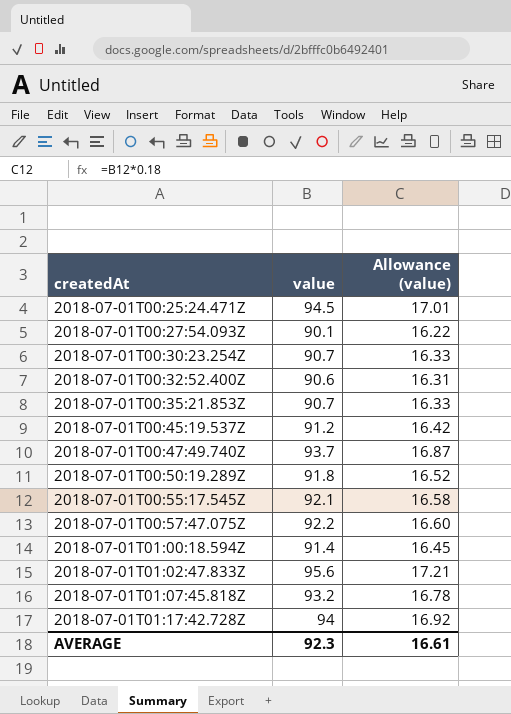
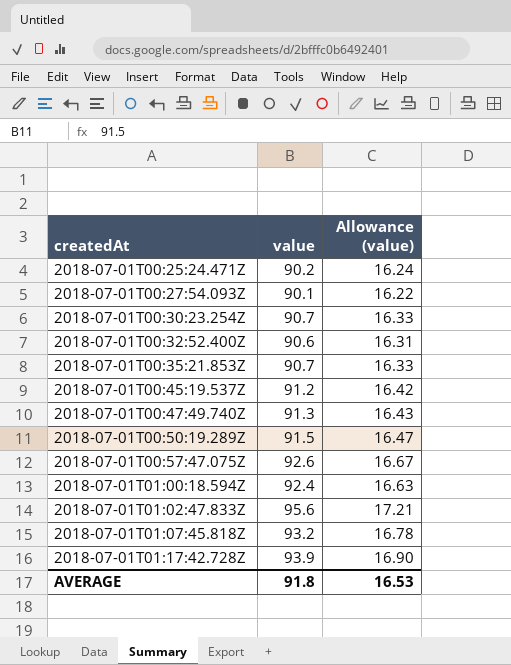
row 2018-07-01T00:55:17.545Z: 92.1 | 16.58 -> none
2018-07-01T00:25:24.471Z | value: 94.5 -> 90.2
2018-07-01T00:25:24.471Z | Allowance (value): 17.01 -> 16.24
2018-07-01T00:47:49.740Z | value: 93.7 -> 91.3
2018-07-01T00:47:49.740Z | Allowance (value): 16.87 -> 16.43
2018-07-01T00:50:19.289Z | value: 91.8 -> 91.5
2018-07-01T00:50:19.289Z | Allowance (value): 16.52 -> 16.47
2018-07-01T00:57:47.075Z | value: 92.2 -> 92.6
2018-07-01T00:57:47.075Z | Allowance (value): 16.60 -> 16.67
2018-07-01T01:00:18.594Z | value: 91.4 -> 92.4
2018-07-01T01:00:18.594Z | Allowance (value): 16.45 -> 16.63
2018-07-01T01:17:42.728Z | value: 94 -> 93.9
2018-07-01T01:17:42.728Z | Allowance (value): 16.92 -> 16.90
AVERAGE | value: 92.3 -> 91.8
AVERAGE | Allowance (value): 16.61 -> 16.53

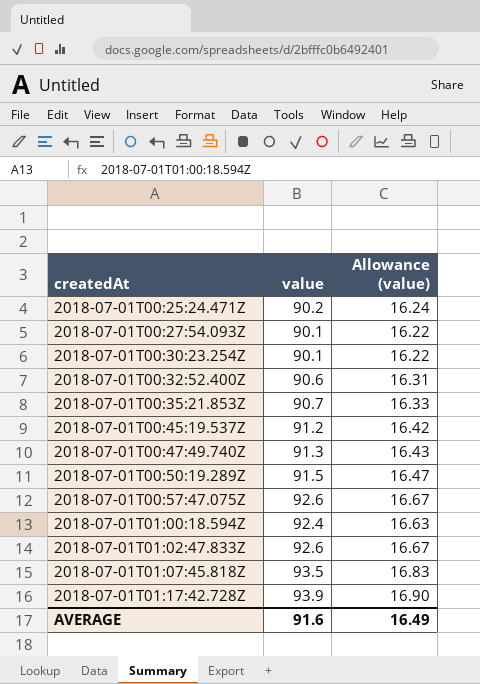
2018-07-01T00:30:23.254Z | value: 90.7 -> 90.1
2018-07-01T00:30:23.254Z | Allowance (value): 16.33 -> 16.22
2018-07-01T01:02:47.833Z | value: 95.6 -> 92.6
2018-07-01T01:02:47.833Z | Allowance (value): 17.21 -> 16.67
2018-07-01T01:07:45.818Z | value: 93.2 -> 93.5
2018-07-01T01:07:45.818Z | Allowance (value): 16.78 -> 16.83
AVERAGE | value: 91.8 -> 91.6
AVERAGE | Allowance (value): 16.53 -> 16.49

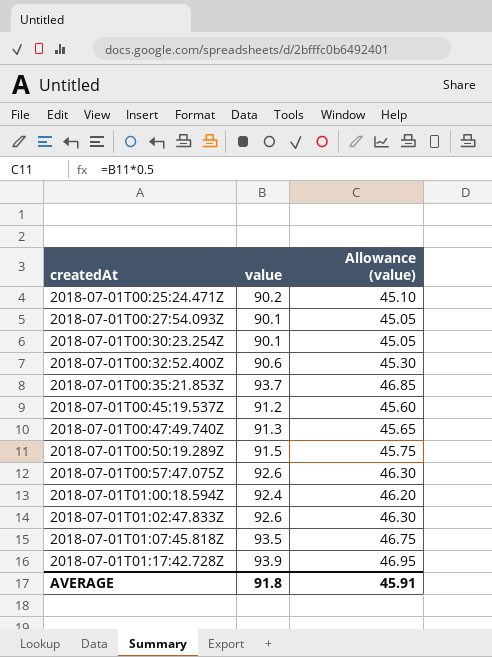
column Allowance (value) | formula: [value] * 0.18 -> [value] * 0.5
2018-07-01T00:35:21.853Z | value: 90.7 -> 93.7
AVERAGE | value: 91.6 -> 91.8
AVERAGE | Allowance (value): 16.49 -> 45.91

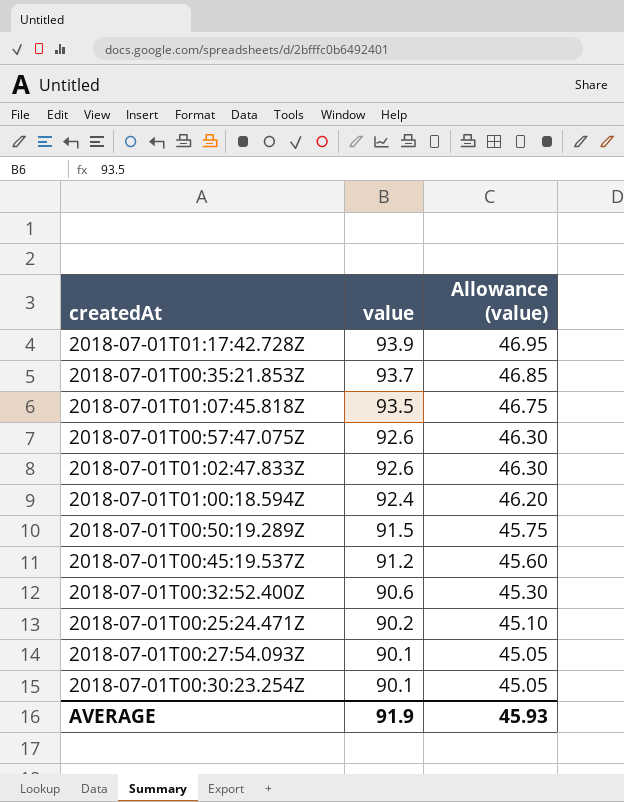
row order: createdAt ascending -> value descending
row 2018-07-01T00:47:49.740Z: 91.3 | 45.65 -> none
AVERAGE | value: 91.8 -> 91.9
AVERAGE | Allowance (value): 45.91 -> 45.93

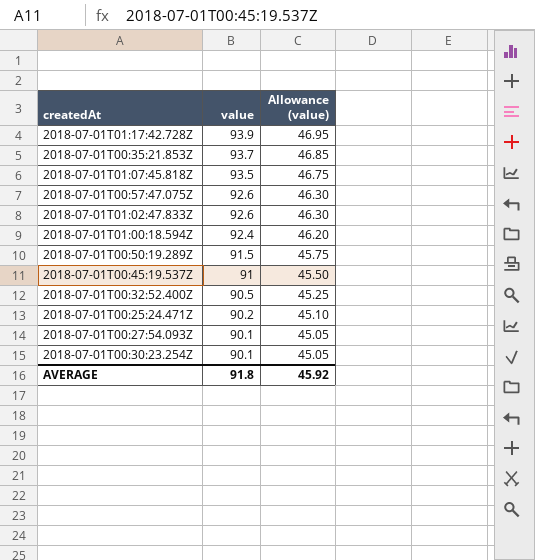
2018-07-01T00:45:19.537Z | value: 91.2 -> 91
2018-07-01T00:45:19.537Z | Allowance (value): 45.60 -> 45.50
2018-07-01T00:32:52.400Z | value: 90.6 -> 90.5
2018-07-01T00:32:52.400Z | Allowance (value): 45.30 -> 45.25
AVERAGE | value: 91.9 -> 91.8
AVERAGE | Allowance (value): 45.93 -> 45.92

